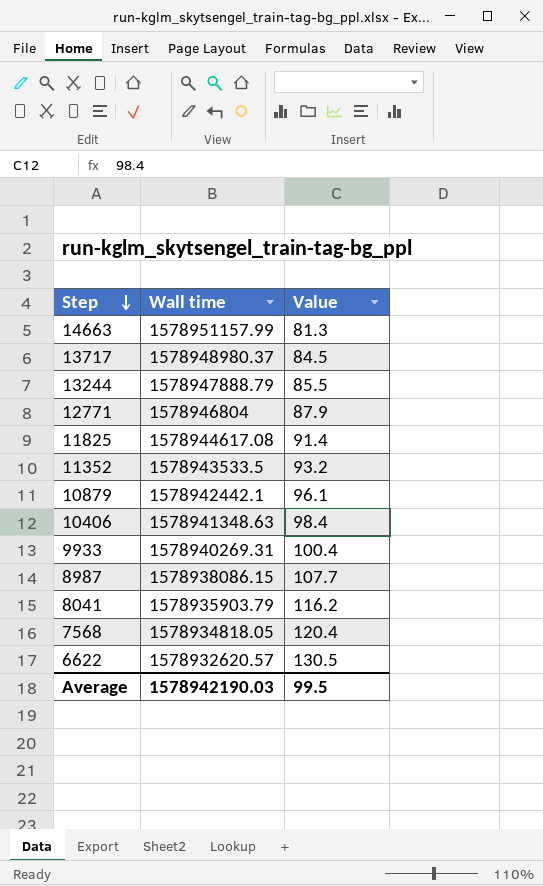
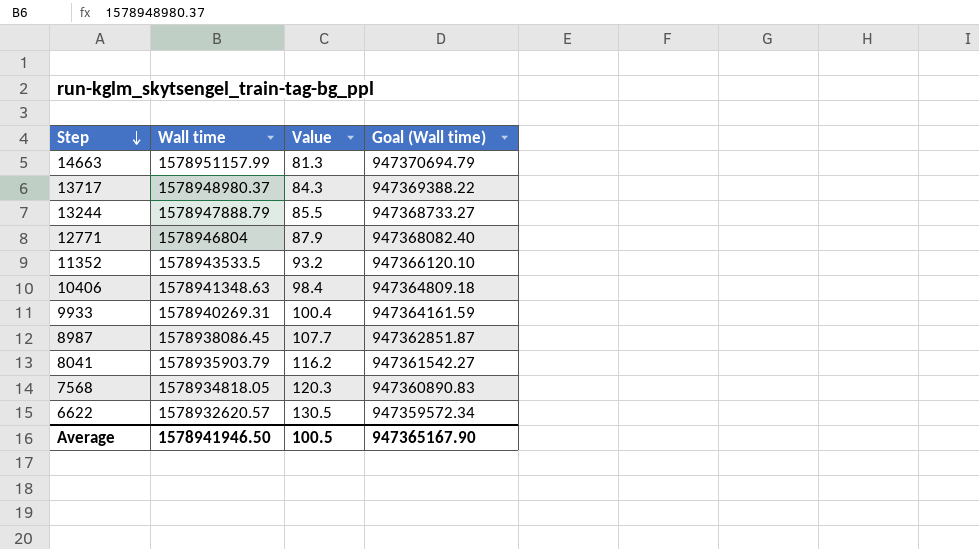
column Goal (Wall time) | formula: none -> [Wall time] * 0.6
row 11825: 1578944617.08 | 91.4 -> none
row 10879: 1578942442.1 | 96.1 -> none
13717 | Value: 84.5 -> 84.3
8987 | Wall time: 1578938086.15 -> 1578938086.45
7568 | Value: 120.4 -> 120.3
Average | Wall time: 1578942190.03 -> 1578941946.50
Average | Value: 99.5 -> 100.5

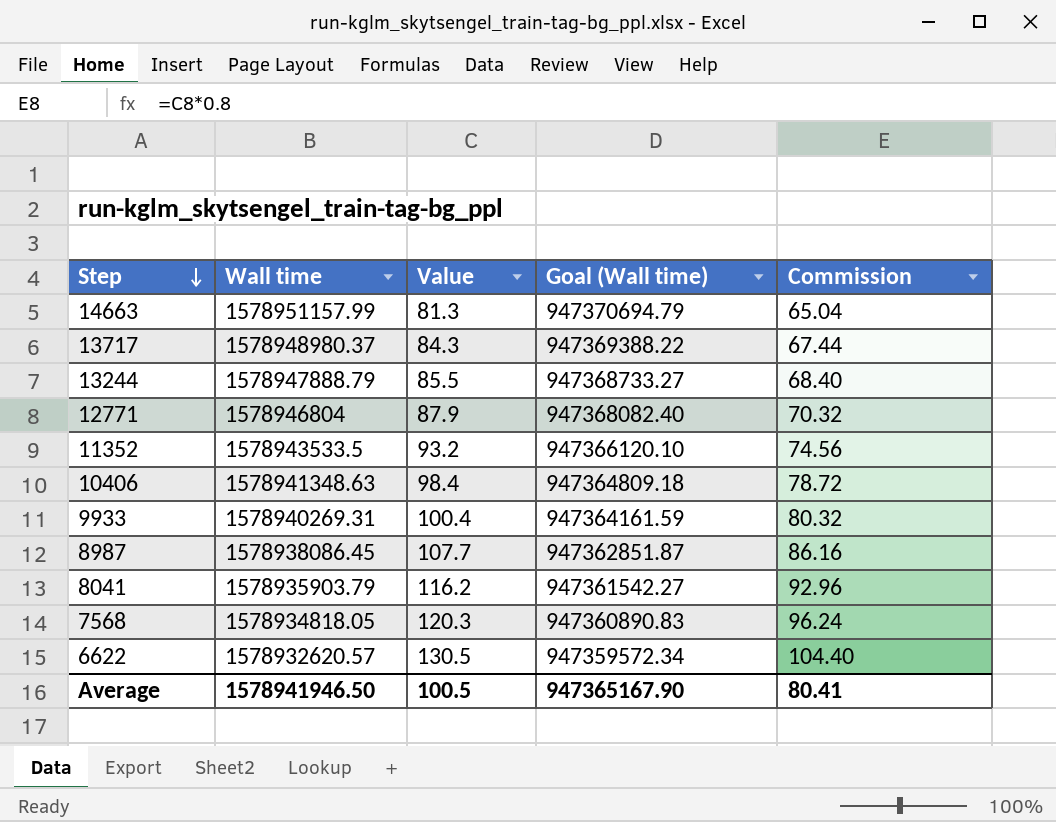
column Commission | formula: none -> [Value] * 0.8

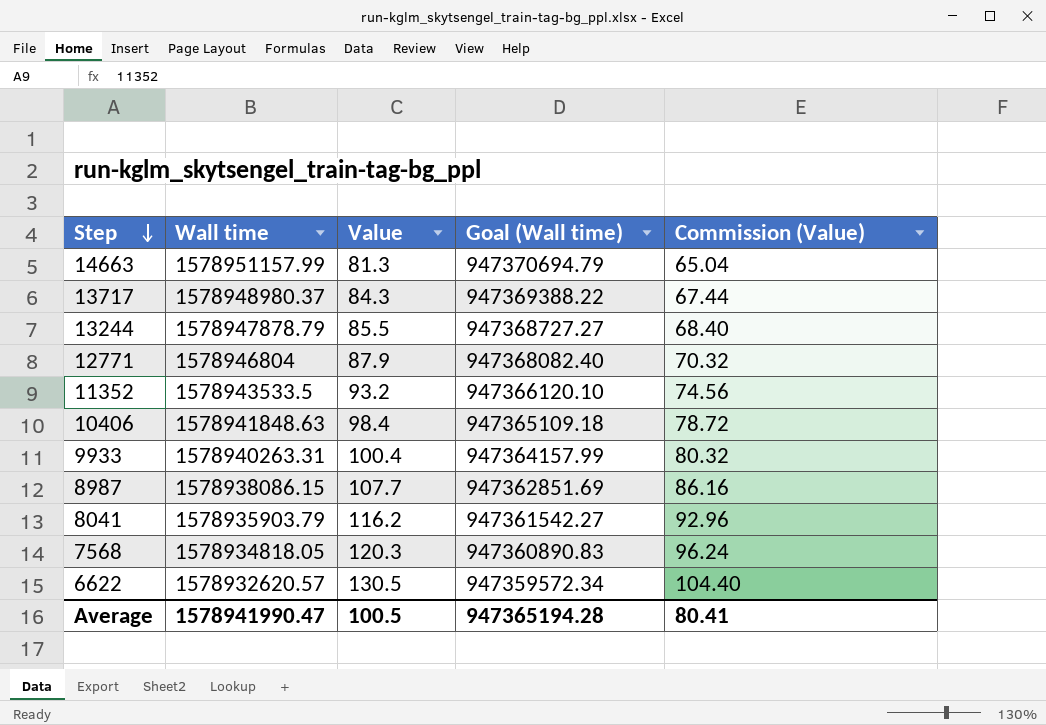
column name: Commission -> Commission (Value)
13244 | Wall time: 1578947888.79 -> 1578947878.79
13244 | Goal (Wall time): 947368733.27 -> 947368727.27
10406 | Wall time: 1578941348.63 -> 1578941848.63
10406 | Goal (Wall time): 947364809.18 -> 947365109.18
9933 | Wall time: 1578940269.31 -> 1578940263.31
9933 | Goal (Wall time): 947364161.59 -> 947364157.99
8987 | Wall time: 1578938086.45 -> 1578938086.15
8987 | Goal (Wall time): 947362851.87 -> 947362851.69
Average | Wall time: 1578941946.50 -> 1578941990.47
Average | Goal (Wall time): 947365167.90 -> 947365194.28

